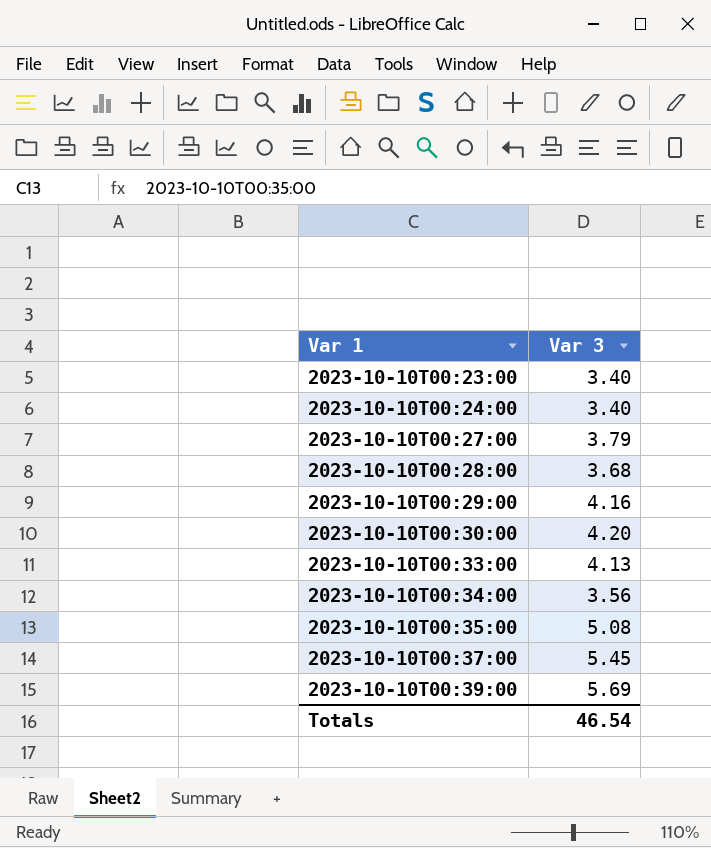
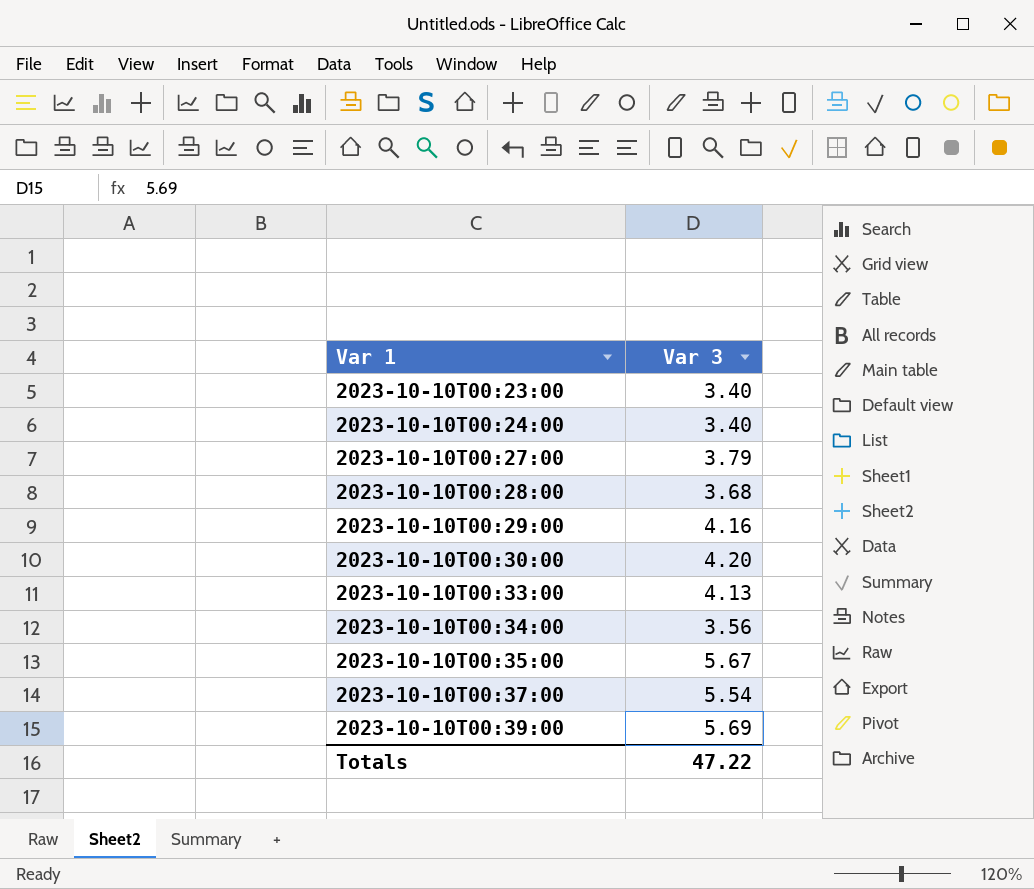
2023-10-10T00:35:00 | Var 3: 5.08 -> 5.67
2023-10-10T00:37:00 | Var 3: 5.45 -> 5.54
Totals | Var 3: 46.54 -> 47.22

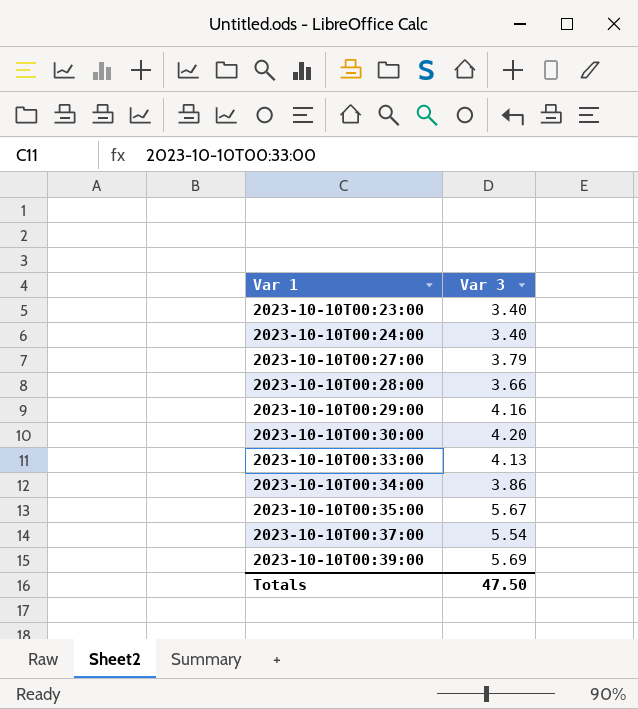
2023-10-10T00:28:00 | Var 3: 3.68 -> 3.66
2023-10-10T00:34:00 | Var 3: 3.56 -> 3.86
Totals | Var 3: 47.22 -> 47.50

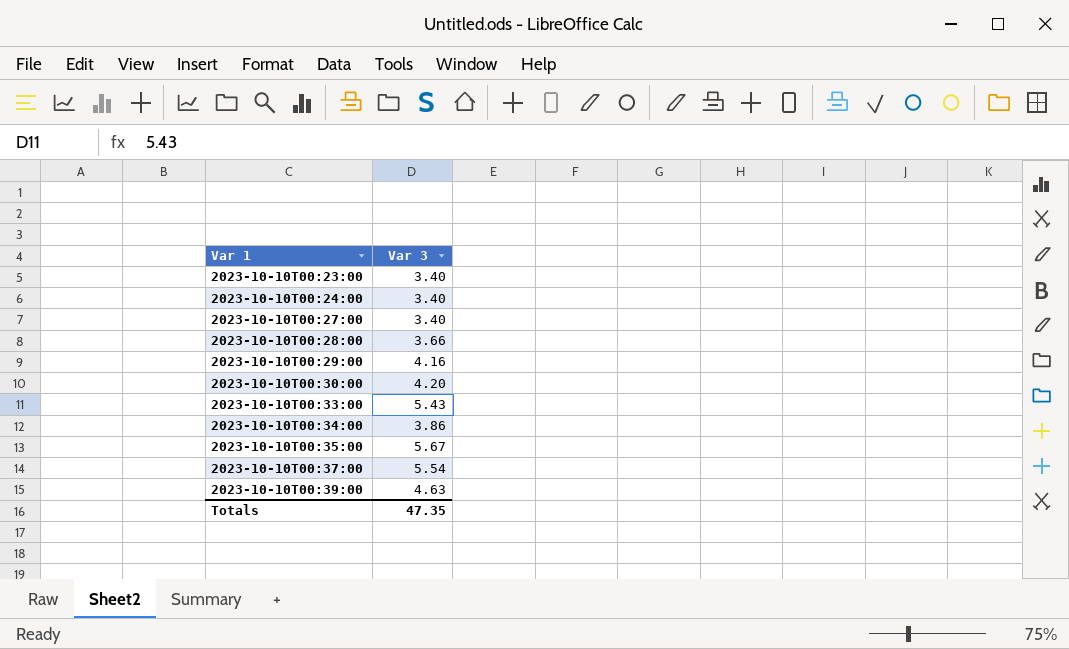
2023-10-10T00:27:00 | Var 3: 3.79 -> 3.40
2023-10-10T00:33:00 | Var 3: 4.13 -> 5.43
2023-10-10T00:39:00 | Var 3: 5.69 -> 4.63
Totals | Var 3: 47.50 -> 47.35

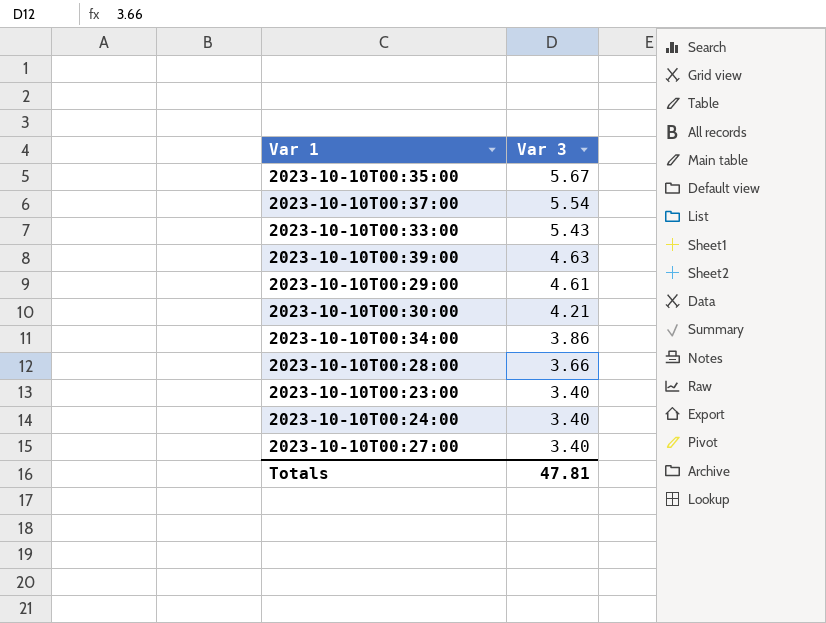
row order: Var 1 ascending -> Var 3 descending
2023-10-10T00:29:00 | Var 3: 4.16 -> 4.61
2023-10-10T00:30:00 | Var 3: 4.20 -> 4.21
Totals | Var 3: 47.35 -> 47.81

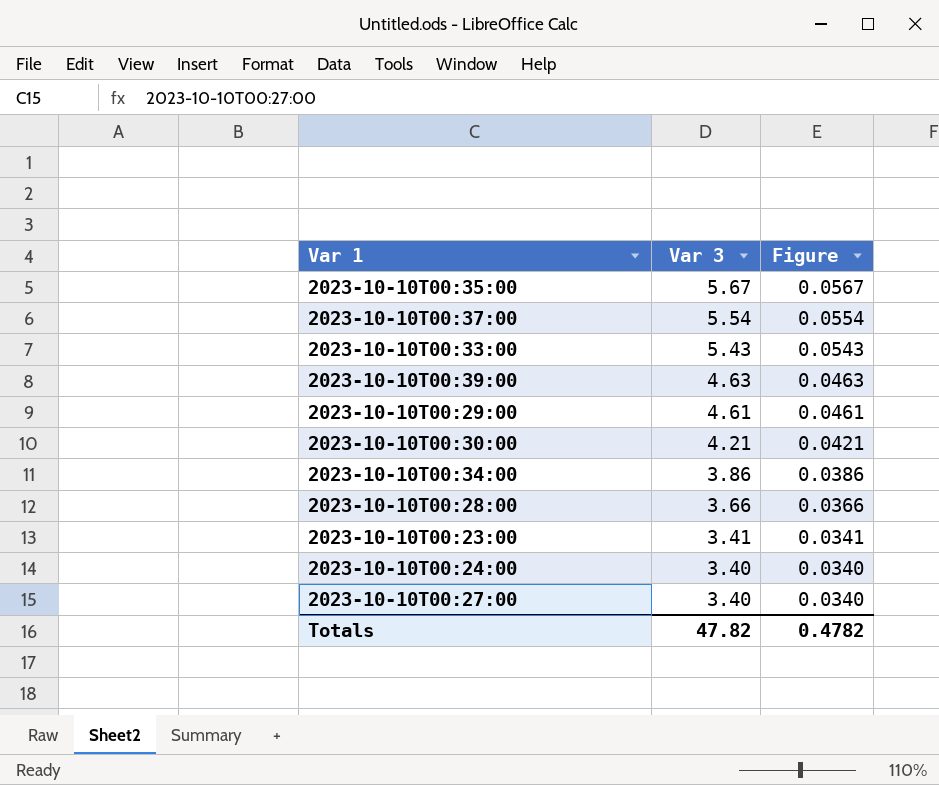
column Figure | formula: none -> [Var 3] * 0.01
2023-10-10T00:23:00 | Var 3: 3.40 -> 3.41
Totals | Var 3: 47.81 -> 47.82

